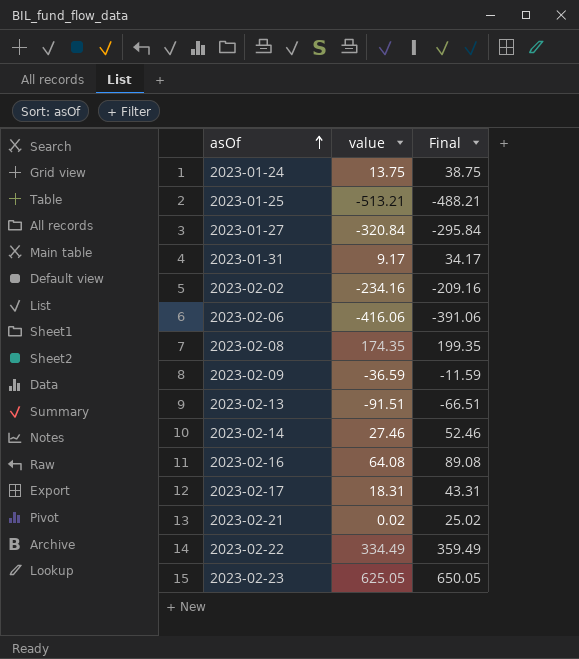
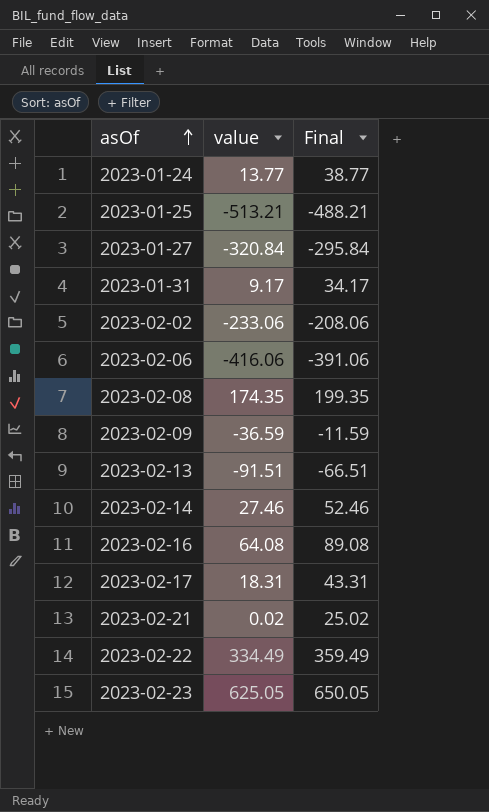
2023-01-24 | value: 13.75 -> 13.77
2023-01-24 | Final: 38.75 -> 38.77
2023-02-02 | value: -234.16 -> -233.06
2023-02-02 | Final: -209.16 -> -208.06

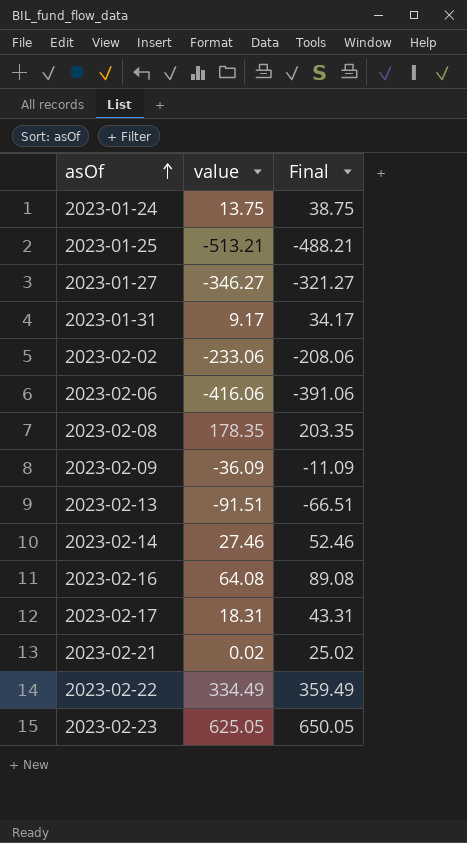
2023-01-24 | value: 13.77 -> 13.75
2023-01-24 | Final: 38.77 -> 38.75
2023-01-27 | value: -320.84 -> -346.27
2023-01-27 | Final: -295.84 -> -321.27
2023-02-08 | value: 174.35 -> 178.35
2023-02-08 | Final: 199.35 -> 203.35
2023-02-09 | value: -36.59 -> -36.09
2023-02-09 | Final: -11.59 -> -11.09

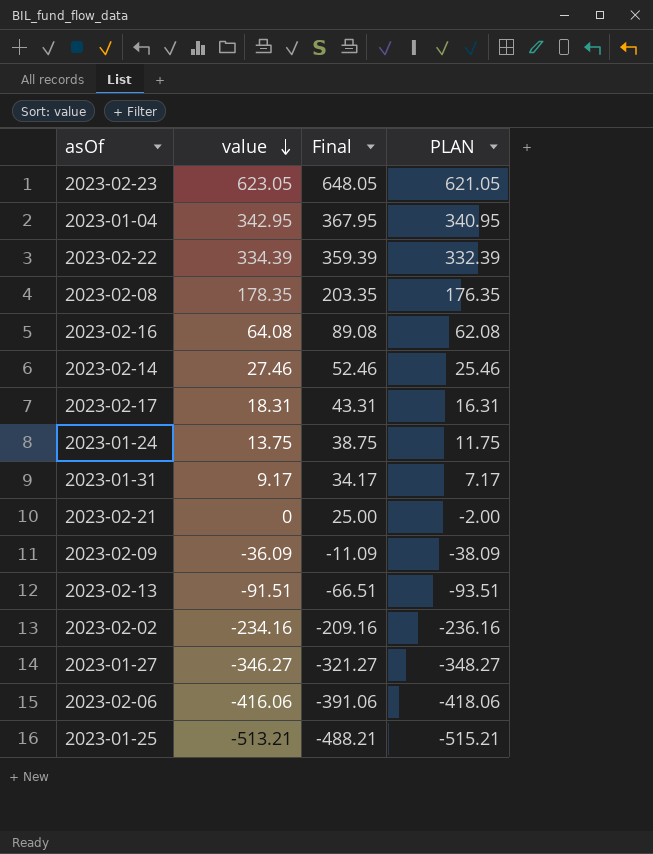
row order: asOf ascending -> value descending
column PLAN | formula: none -> [value] - 2
2023-02-23 | value: 625.05 -> 623.05
2023-02-23 | Final: 650.05 -> 648.05
row 2023-01-04: none -> 342.95 | 367.95 | 340.95
2023-02-22 | value: 334.49 -> 334.39
2023-02-22 | Final: 359.49 -> 359.39
2023-02-21 | value: 0.02 -> 0
2023-02-21 | Final: 25.02 -> 25.00
2023-02-02 | value: -233.06 -> -234.16
2023-02-02 | Final: -208.06 -> -209.16

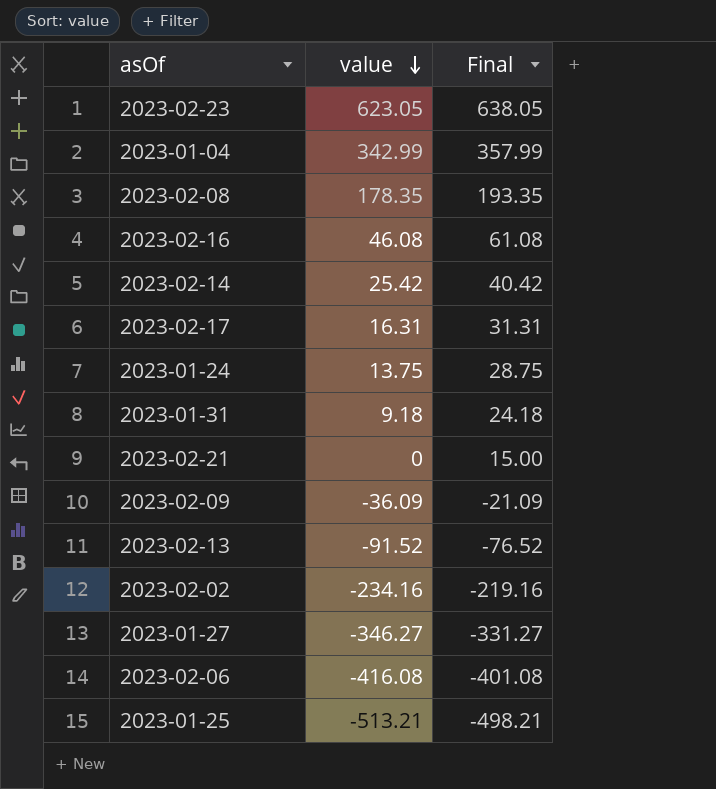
column PLAN | formula: [value] - 2 -> none
column Final | formula: [value] + 25 -> [value] + 15
row 2023-02-22: 334.39 | 359.39 | 332.39 -> none
2023-01-04 | value: 342.95 -> 342.99
2023-02-16 | value: 64.08 -> 46.08
2023-02-14 | value: 27.46 -> 25.42
2023-02-17 | value: 18.31 -> 16.31
2023-01-31 | value: 9.17 -> 9.18
2023-02-13 | value: -91.51 -> -91.52
2023-02-06 | value: -416.06 -> -416.08

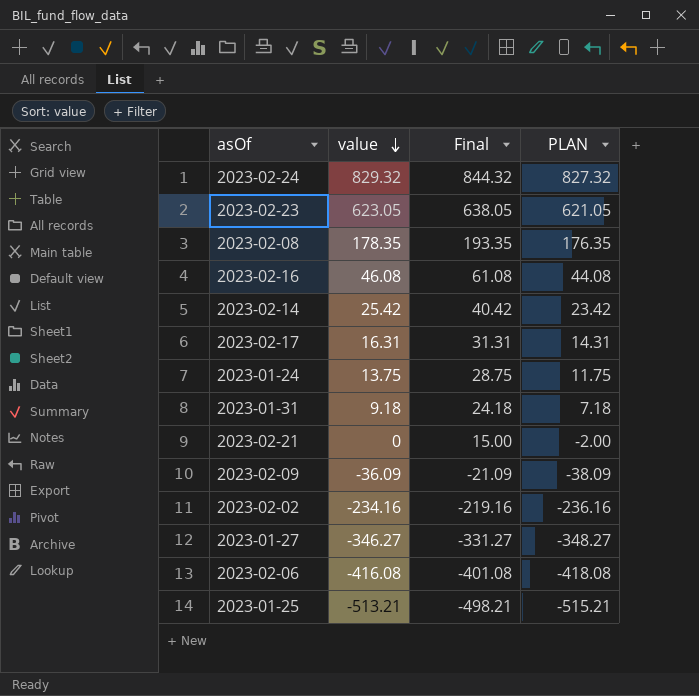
column PLAN | formula: none -> [value] - 2
row 2023-01-04: 342.99 | 357.99 -> none
row 2023-02-13: -91.52 | -76.52 -> none
row 2023-02-24: none -> 829.32 | 844.32 | 827.32

